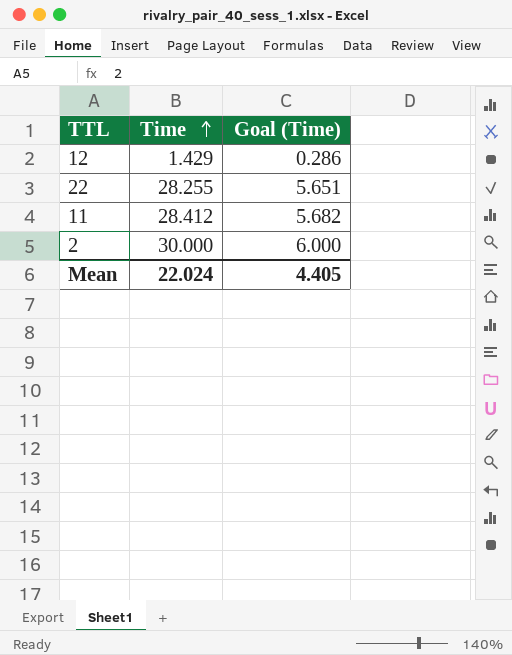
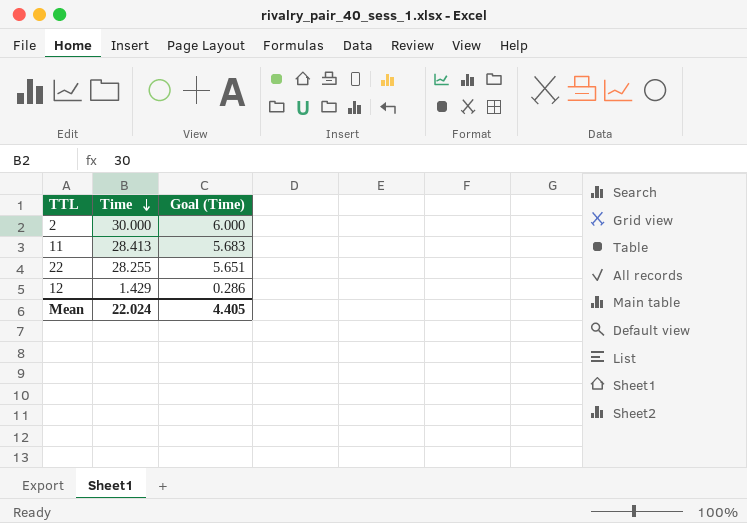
row order: Time ascending -> Time descending
11 | Time: 28.412 -> 28.413
11 | Goal (Time): 5.682 -> 5.683

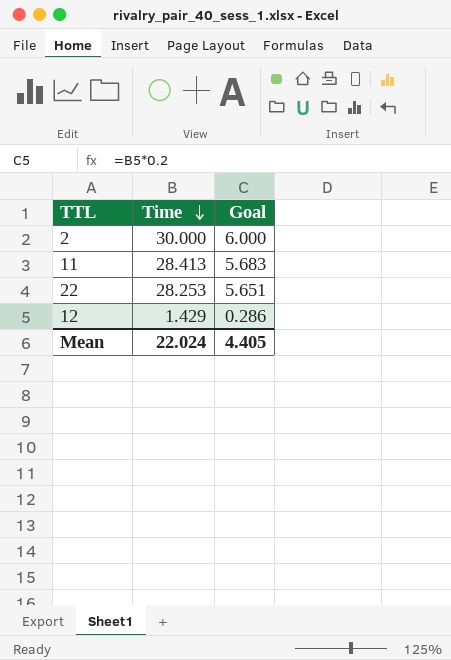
column name: Goal (Time) -> Goal
22 | Time: 28.255 -> 28.253

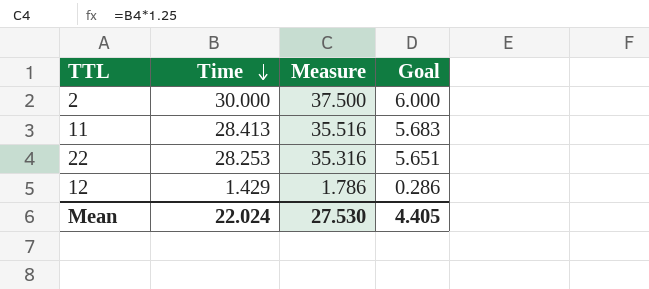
column Measure | formula: none -> [Time] * 1.25

